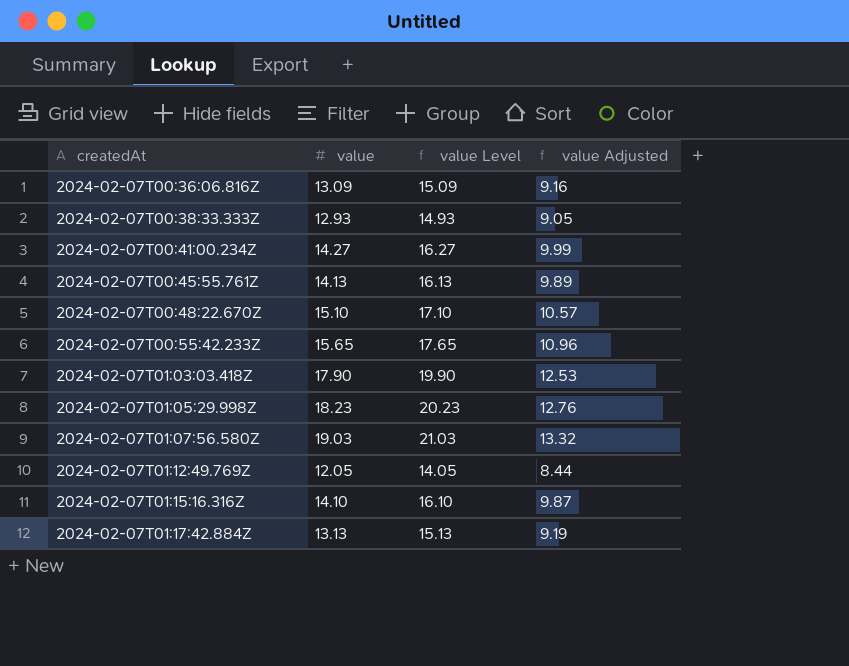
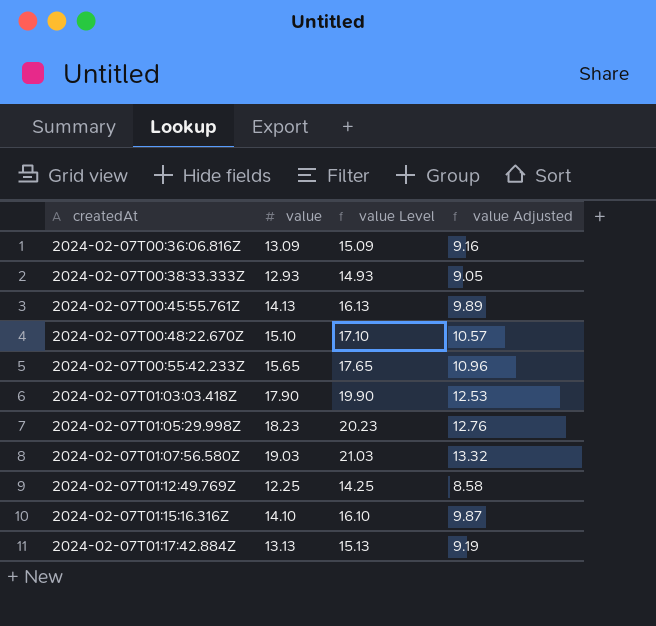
row 2024-02-07T00:41:00.234Z: 14.27 | 16.27 | 9.99 -> none
2024-02-07T01:12:49.769Z | value: 12.05 -> 12.25
2024-02-07T01:12:49.769Z | value Level: 14.05 -> 14.25
2024-02-07T01:12:49.769Z | value Adjusted: 8.44 -> 8.58

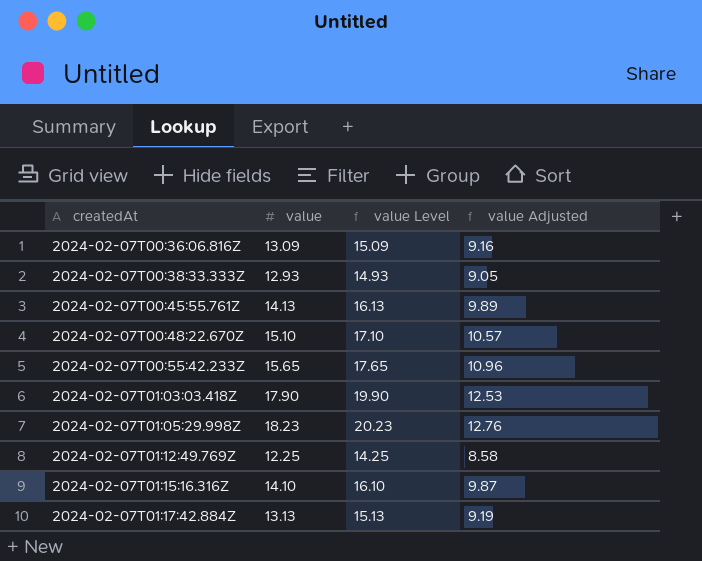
row 2024-02-07T01:07:56.580Z: 19.03 | 21.03 | 13.32 -> none

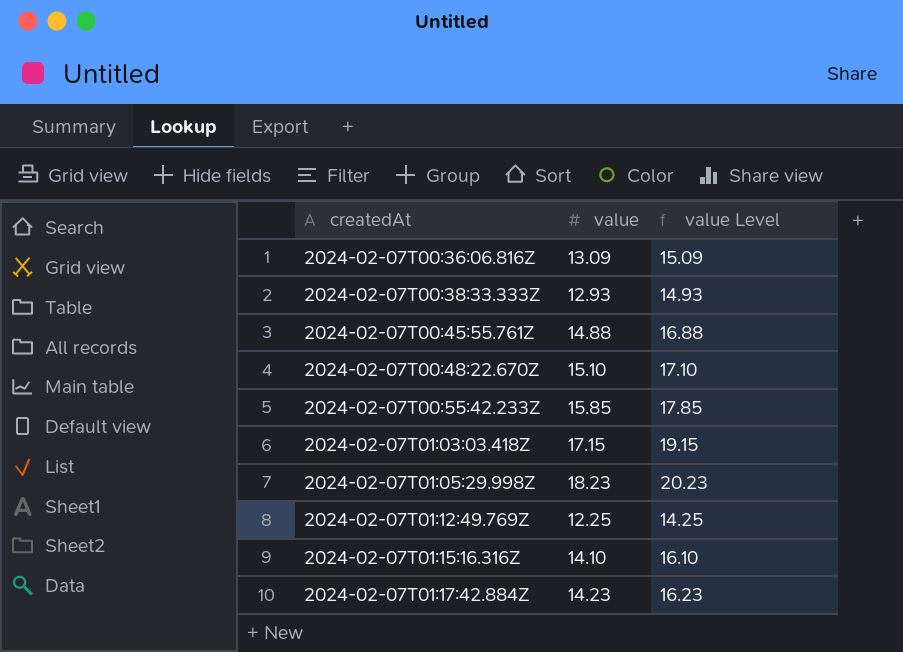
column value Adjusted | formula: [value] * 0.7 -> none
2024-02-07T00:45:55.761Z | value: 14.13 -> 14.88
2024-02-07T00:45:55.761Z | value Level: 16.13 -> 16.88
2024-02-07T00:55:42.233Z | value: 15.65 -> 15.85
2024-02-07T00:55:42.233Z | value Level: 17.65 -> 17.85
2024-02-07T01:03:03.418Z | value: 17.90 -> 17.15
2024-02-07T01:03:03.418Z | value Level: 19.90 -> 19.15
2024-02-07T01:17:42.884Z | value: 13.13 -> 14.23
2024-02-07T01:17:42.884Z | value Level: 15.13 -> 16.23

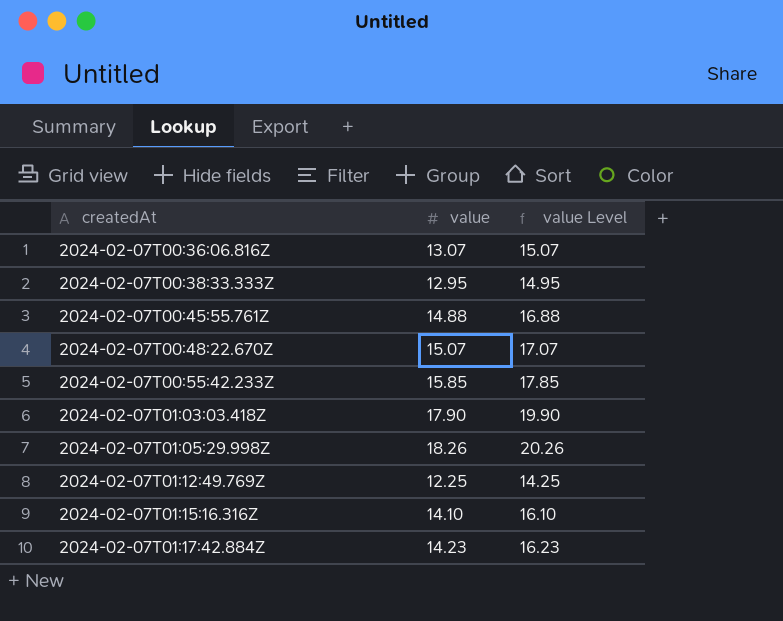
2024-02-07T00:36:06.816Z | value: 13.09 -> 13.07
2024-02-07T00:36:06.816Z | value Level: 15.09 -> 15.07
2024-02-07T00:38:33.333Z | value: 12.93 -> 12.95
2024-02-07T00:38:33.333Z | value Level: 14.93 -> 14.95
2024-02-07T00:48:22.670Z | value: 15.10 -> 15.07
2024-02-07T00:48:22.670Z | value Level: 17.10 -> 17.07
2024-02-07T01:03:03.418Z | value: 17.15 -> 17.90
2024-02-07T01:03:03.418Z | value Level: 19.15 -> 19.90
2024-02-07T01:05:29.998Z | value: 18.23 -> 18.26
2024-02-07T01:05:29.998Z | value Level: 20.23 -> 20.26

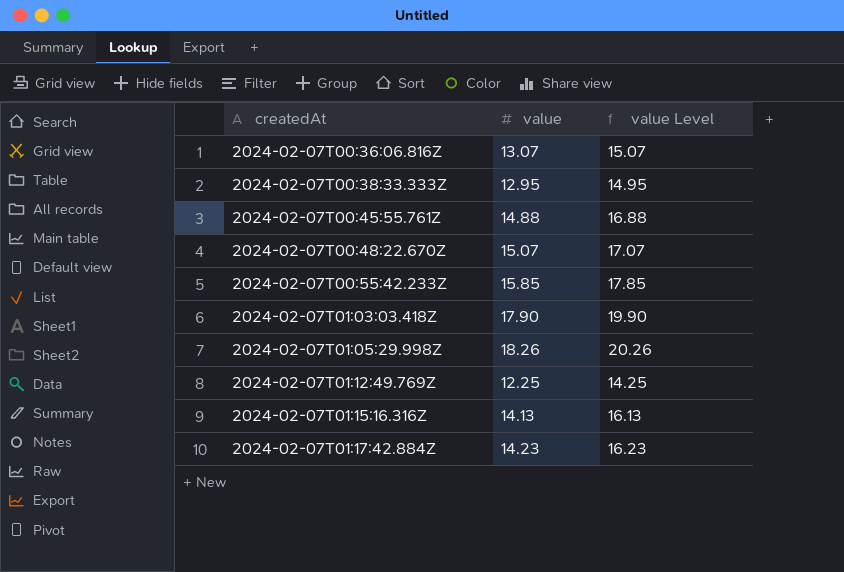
2024-02-07T01:15:16.316Z | value: 14.10 -> 14.13
2024-02-07T01:15:16.316Z | value Level: 16.10 -> 16.13

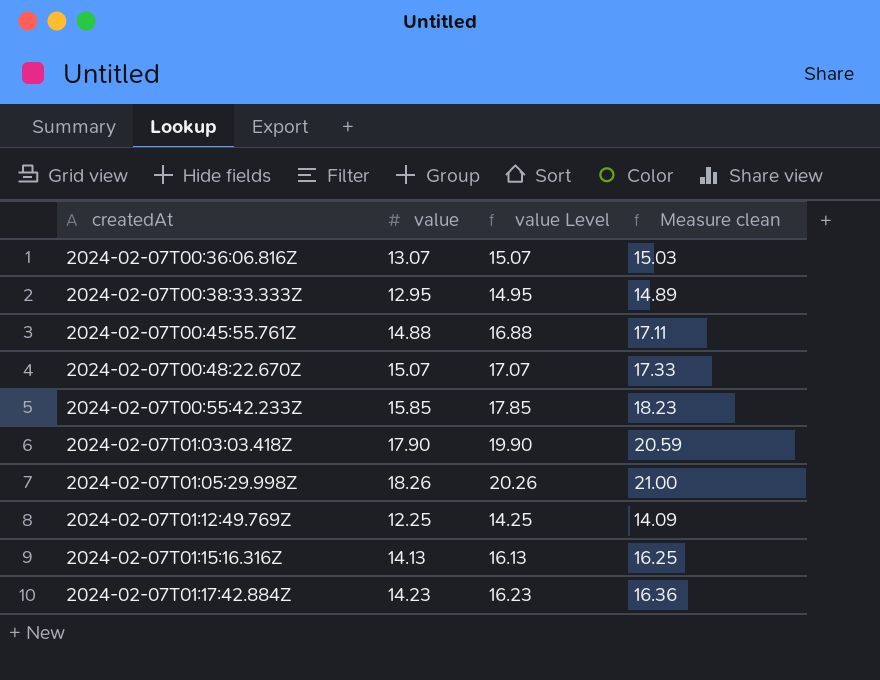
column Measure clean | formula: none -> [value] * 1.15

